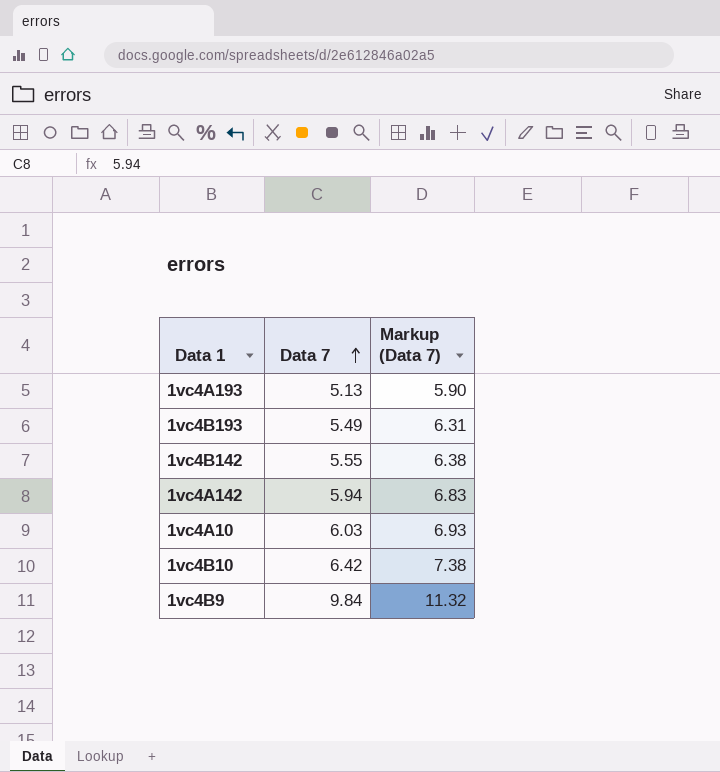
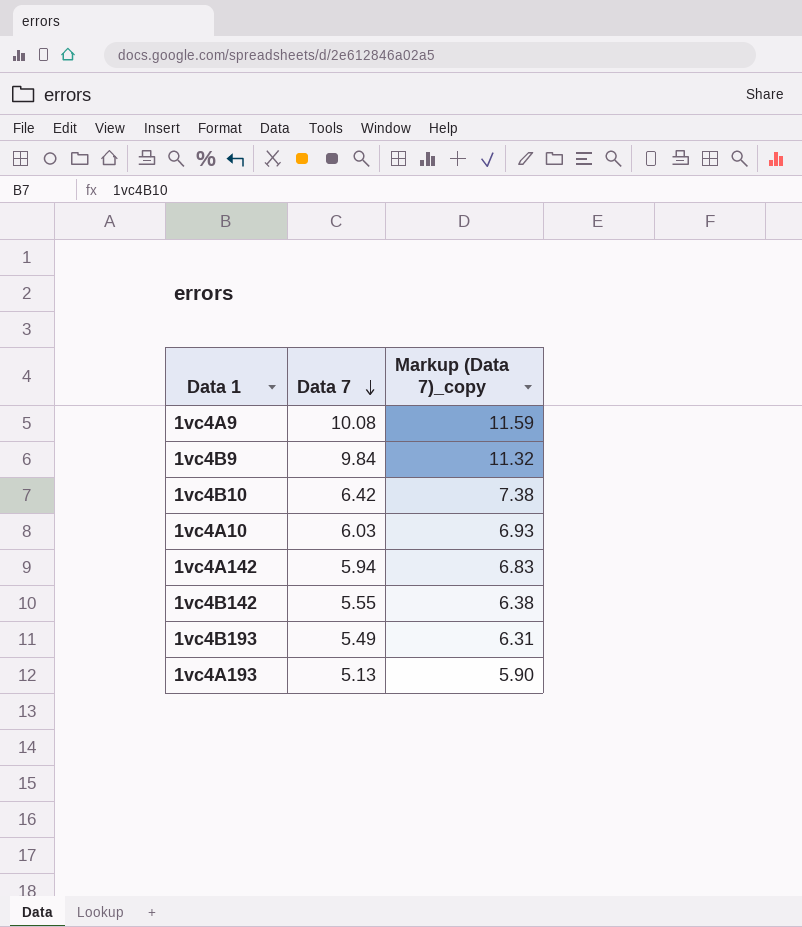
row order: Data 7 ascending -> Data 7 descending
column name: Markup (Data 7) -> Markup (Data 7)_copy
row 1vc4A9: none -> 10.08 | 11.59

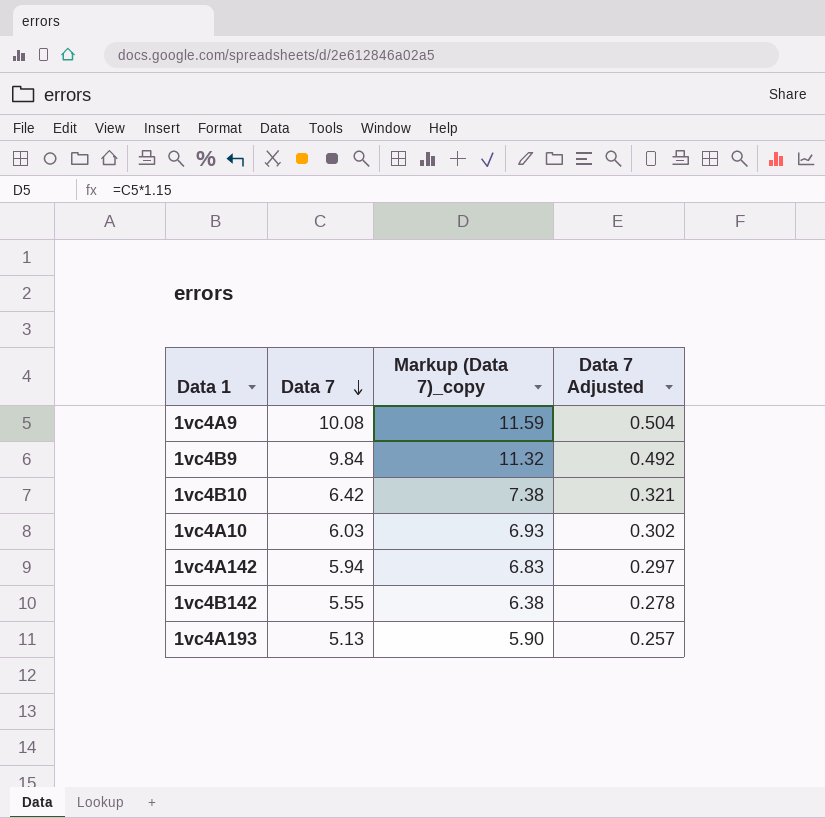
column Data 7 Adjusted | formula: none -> [Data 7] * 0.05
row 1vc4B193: 5.49 | 6.31 -> none

